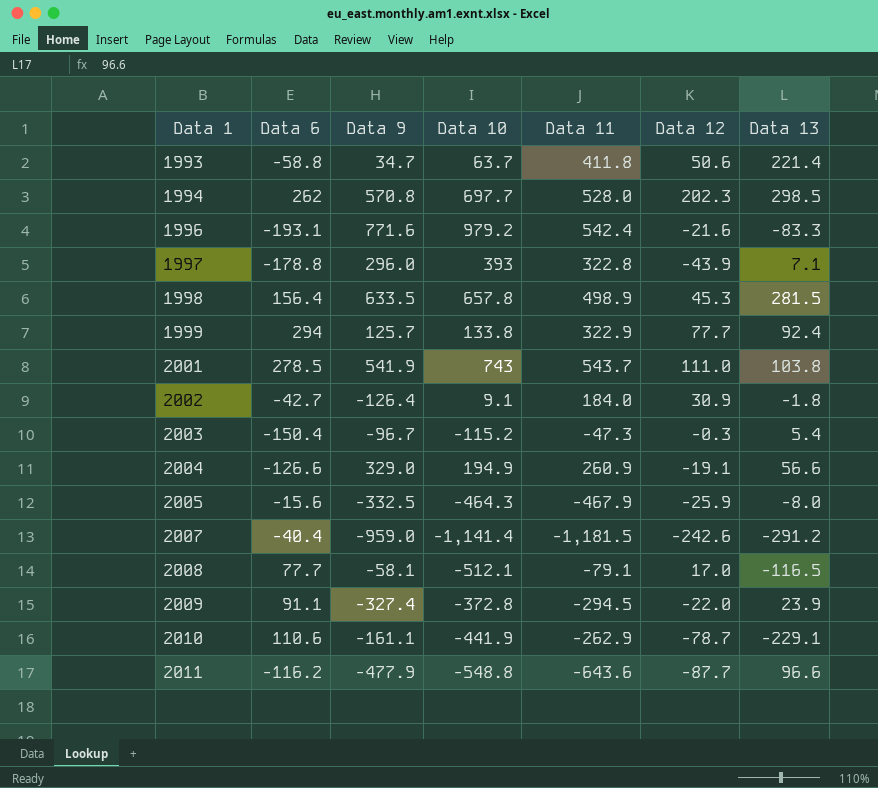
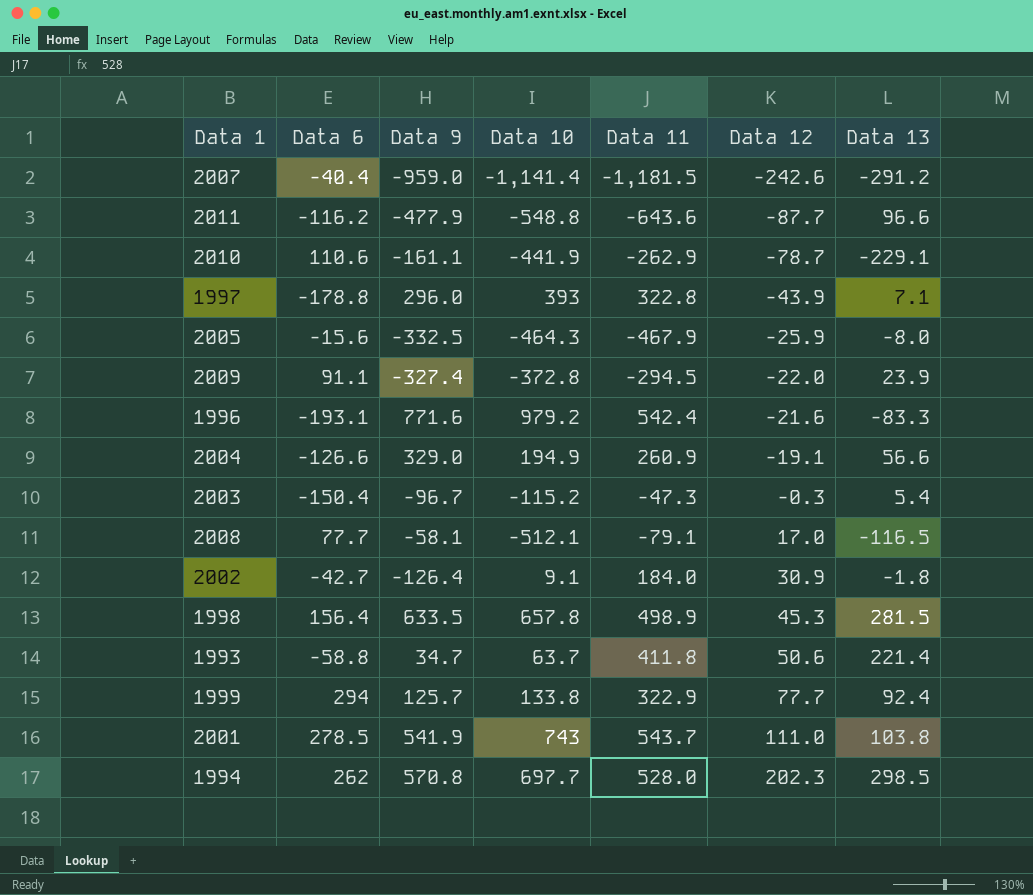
row order: Data 1 ascending -> Data 12 ascending

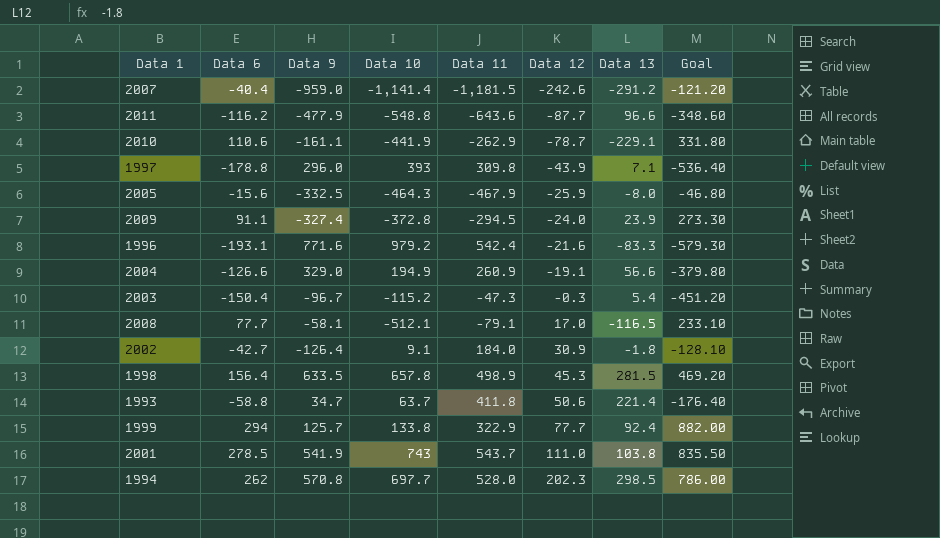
column Goal | formula: none -> [Data 6] * 3
1997 | Data 11: 322.8 -> 309.8
2009 | Data 12: -22.0 -> -24.0

